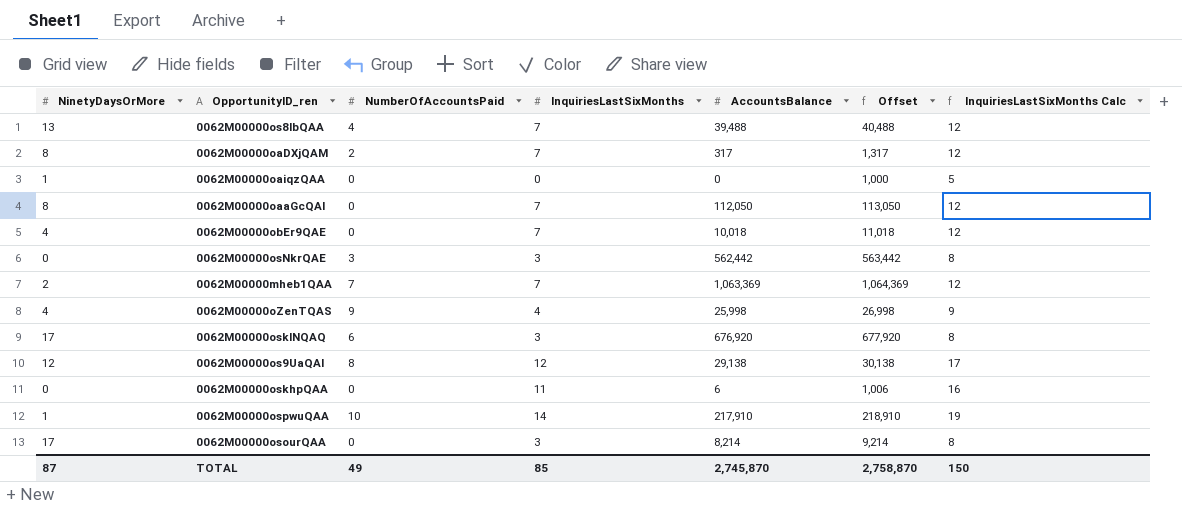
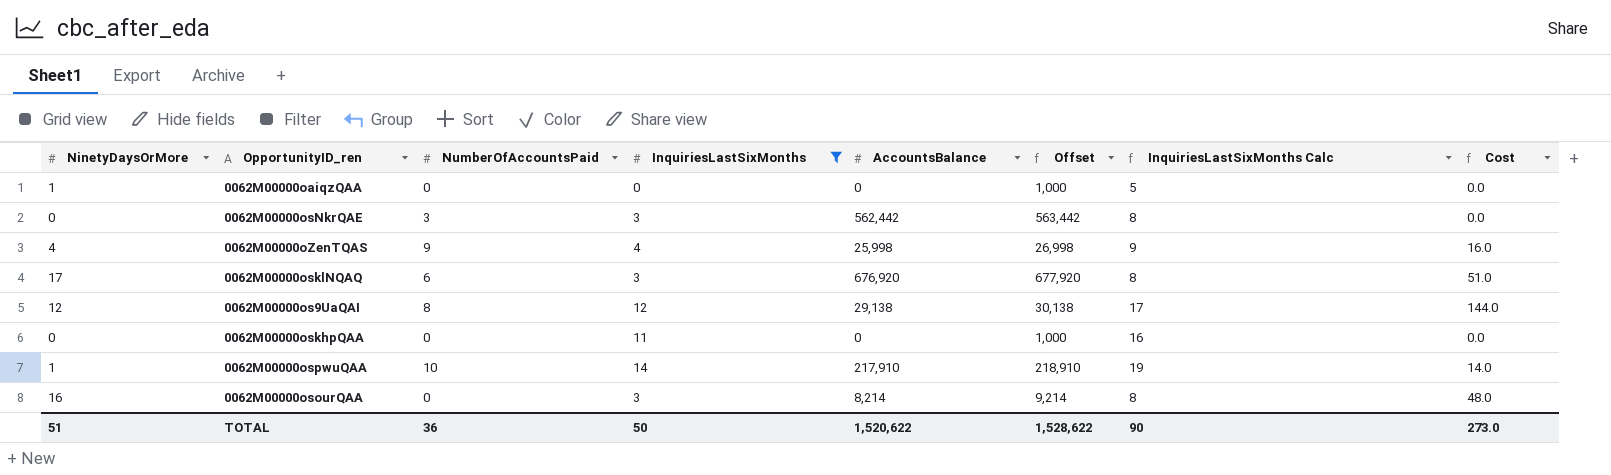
filter: none -> InquiriesLastSixMonths != 7
column Cost | formula: none -> [NinetyDaysOrMore] * [InquiriesLastSixMonths]
0062M00000oskhpQAA | AccountsBalance: 6 -> 0
0062M00000oskhpQAA | Offset: 1,006 -> 1,000
0062M00000osourQAA | NinetyDaysOrMore: 17 -> 16
TOTAL | NinetyDaysOrMore: 87 -> 51
TOTAL | NumberOfAccountsPaid: 49 -> 36
TOTAL | InquiriesLastSixMonths: 85 -> 50
TOTAL | AccountsBalance: 2,745,870 -> 1,520,622
TOTAL | Offset: 2,758,870 -> 1,528,622
TOTAL | InquiriesLastSixMonths Calc: 150 -> 90

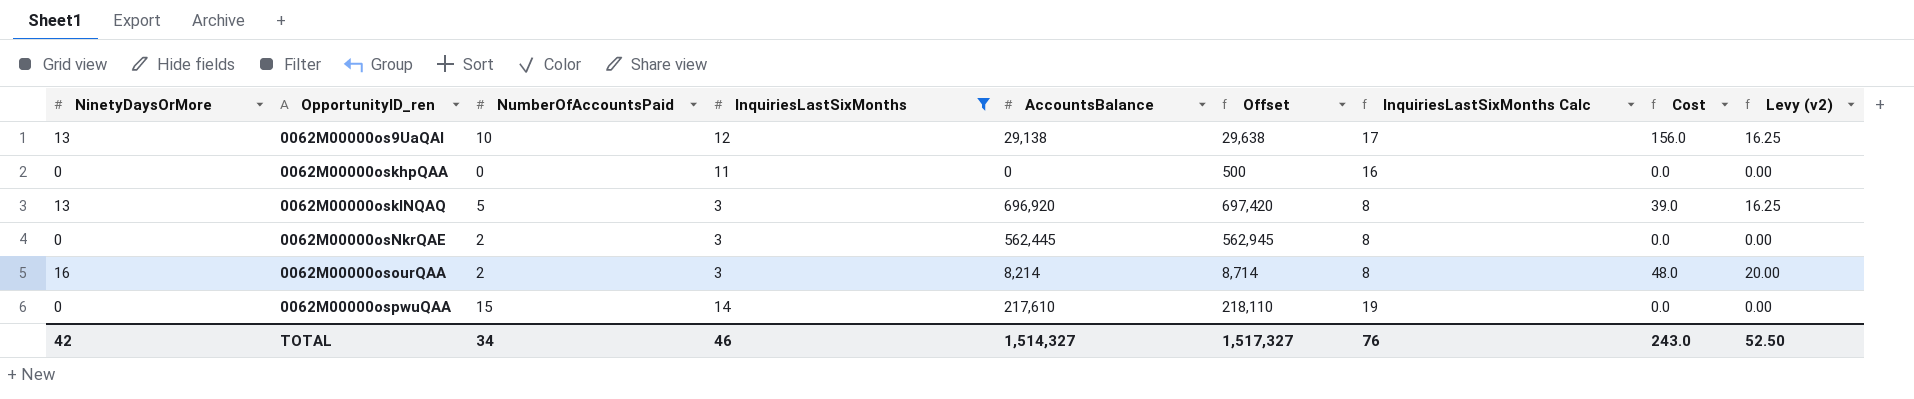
row order: none -> OpportunityID_ren ascending
column Offset | formula: [AccountsBalance] + 1000 -> [AccountsBalance] + 500
column Levy (v2) | formula: none -> [NinetyDaysOrMore] * 1.25
row 0062M00000oaiqzQAA: 1 | 0 | 0 | 0 | 1,000 | 5 | 0.0 -> none
row 0062M00000oZenTQAS: 4 | 9 | 4 | 25,998 | 26,998 | 9 | 16.0 -> none
0062M00000os9UaQAI | NinetyDaysOrMore: 12 -> 13
0062M00000os9UaQAI | NumberOfAccountsPaid: 8 -> 10
0062M00000os9UaQAI | Cost: 144.0 -> 156.0
0062M00000osklNQAQ | NinetyDaysOrMore: 17 -> 13
0062M00000osklNQAQ | NumberOfAccountsPaid: 6 -> 5
0062M00000osklNQAQ | AccountsBalance: 676,920 -> 696,920
0062M00000osklNQAQ | Cost: 51.0 -> 39.0
0062M00000osNkrQAE | NumberOfAccountsPaid: 3 -> 2
0062M00000osNkrQAE | AccountsBalance: 562,442 -> 562,445
0062M00000osourQAA | NumberOfAccountsPaid: 0 -> 2
0062M00000ospwuQAA | NinetyDaysOrMore: 1 -> 0
0062M00000ospwuQAA | NumberOfAccountsPaid: 10 -> 15
0062M00000ospwuQAA | AccountsBalance: 217,910 -> 217,610
0062M00000ospwuQAA | Cost: 14.0 -> 0.0
TOTAL | NinetyDaysOrMore: 51 -> 42
TOTAL | NumberOfAccountsPaid: 36 -> 34
TOTAL | InquiriesLastSixMonths: 50 -> 46
TOTAL | AccountsBalance: 1,520,622 -> 1,514,327
TOTAL | Offset: 1,528,622 -> 1,517,327
TOTAL | InquiriesLastSixMonths Calc: 90 -> 76
TOTAL | Cost: 273.0 -> 243.0

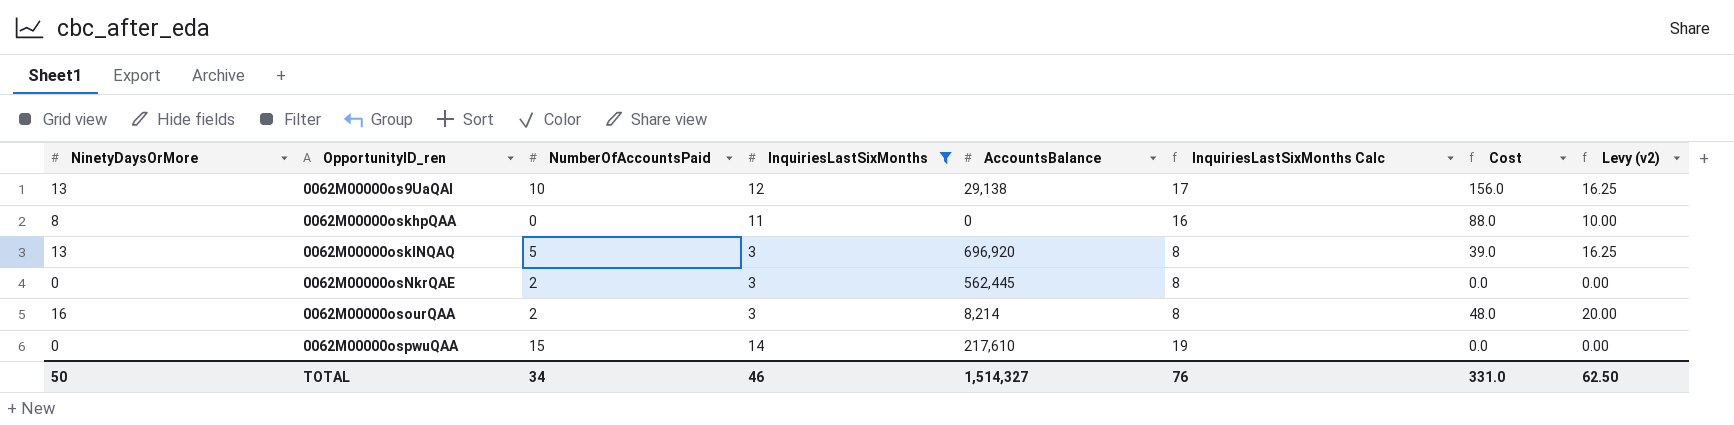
column Offset | formula: [AccountsBalance] + 500 -> none
0062M00000oskhpQAA | NinetyDaysOrMore: 0 -> 8
0062M00000oskhpQAA | Cost: 0.0 -> 88.0
0062M00000oskhpQAA | Levy (v2): 0.00 -> 10.00
TOTAL | NinetyDaysOrMore: 42 -> 50
TOTAL | Cost: 243.0 -> 331.0
TOTAL | Levy (v2): 52.50 -> 62.50

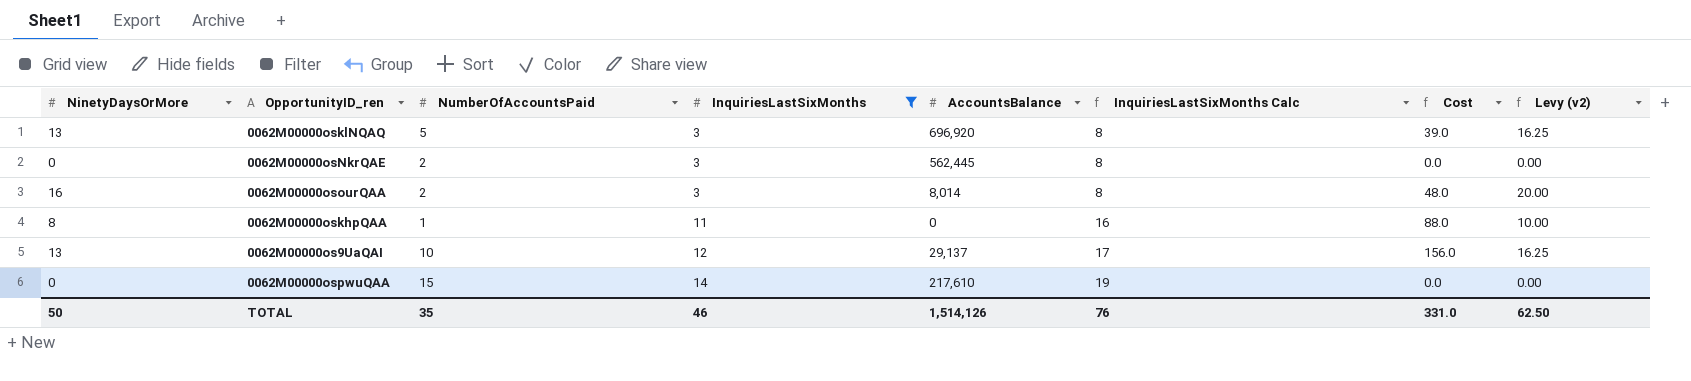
row order: OpportunityID_ren ascending -> InquiriesLastSixMonths ascending
0062M00000osourQAA | AccountsBalance: 8,214 -> 8,014
0062M00000oskhpQAA | NumberOfAccountsPaid: 0 -> 1
0062M00000os9UaQAI | AccountsBalance: 29,138 -> 29,137
TOTAL | NumberOfAccountsPaid: 34 -> 35
TOTAL | AccountsBalance: 1,514,327 -> 1,514,126

